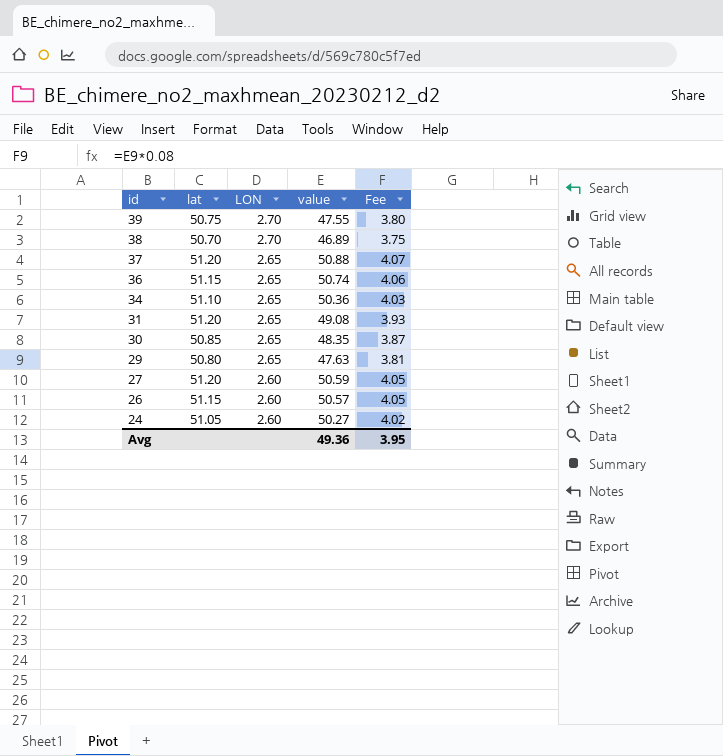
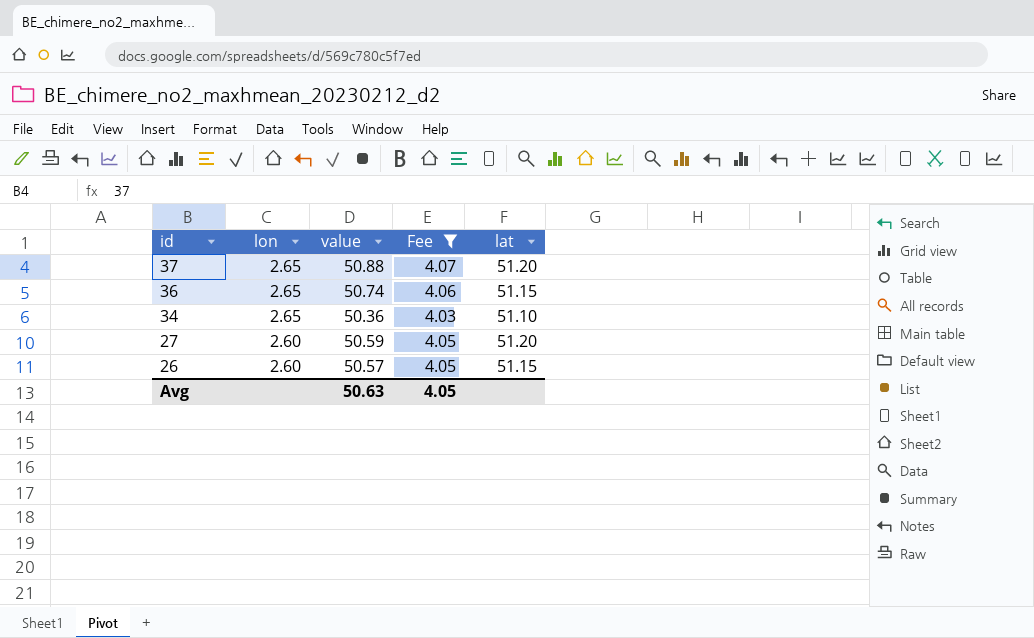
filter: none -> Fee >= 4.03
column name: LON -> lon
column lat | position: 2 -> 5
Avg | value: 49.36 -> 50.63
Avg | Fee: 3.95 -> 4.05

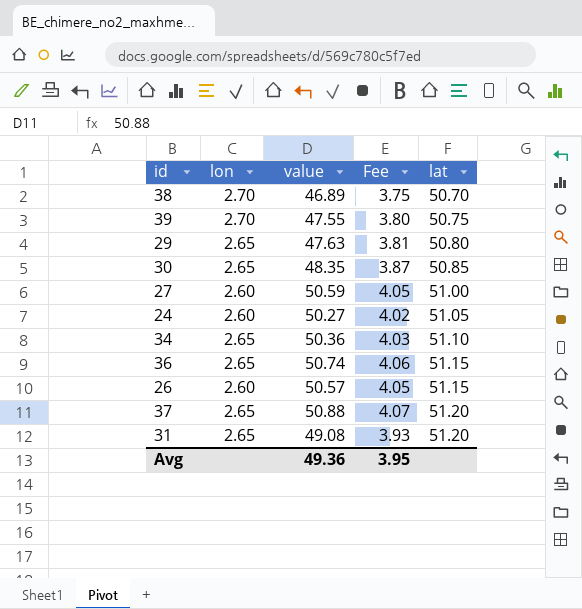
filter: Fee >= 4.03 -> none
row order: id descending -> lat ascending
27 | lat: 51.20 -> 51.00
Avg | value: 50.63 -> 49.36
Avg | Fee: 4.05 -> 3.95

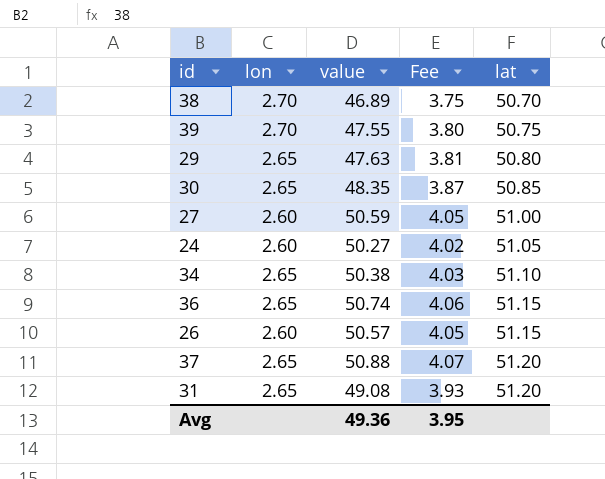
34 | value: 50.36 -> 50.38

